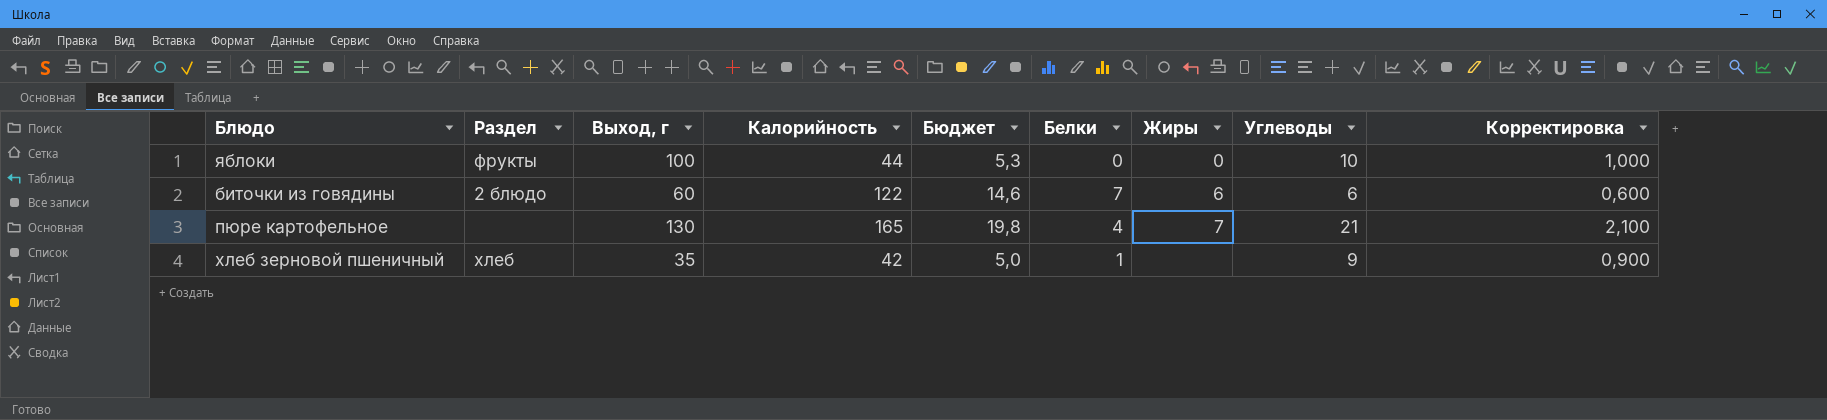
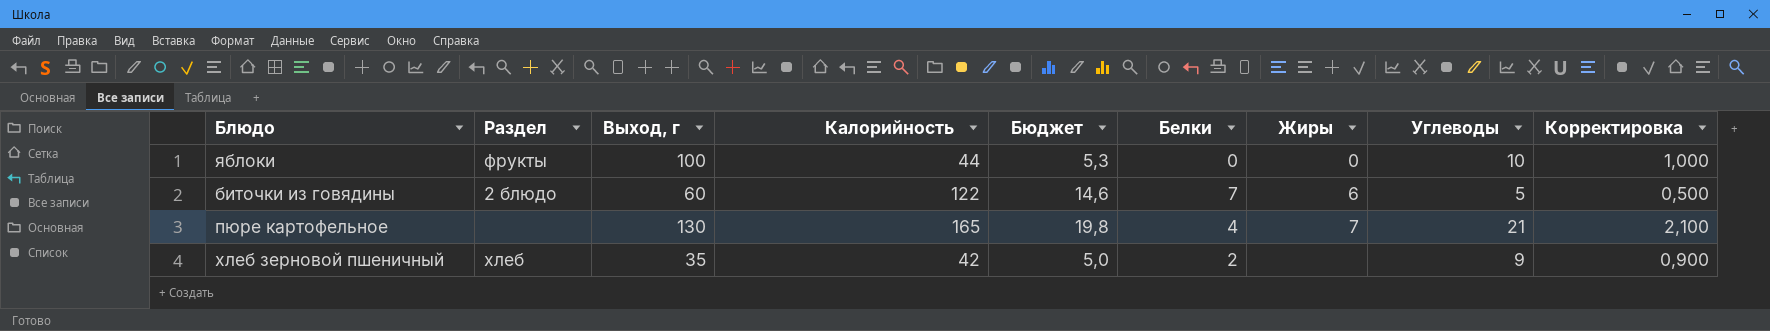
биточки из говядины | Углеводы: 6 -> 5
биточки из говядины | Корректировка: 0,600 -> 0,500
хлеб зерновой пшеничный | Белки: 1 -> 2

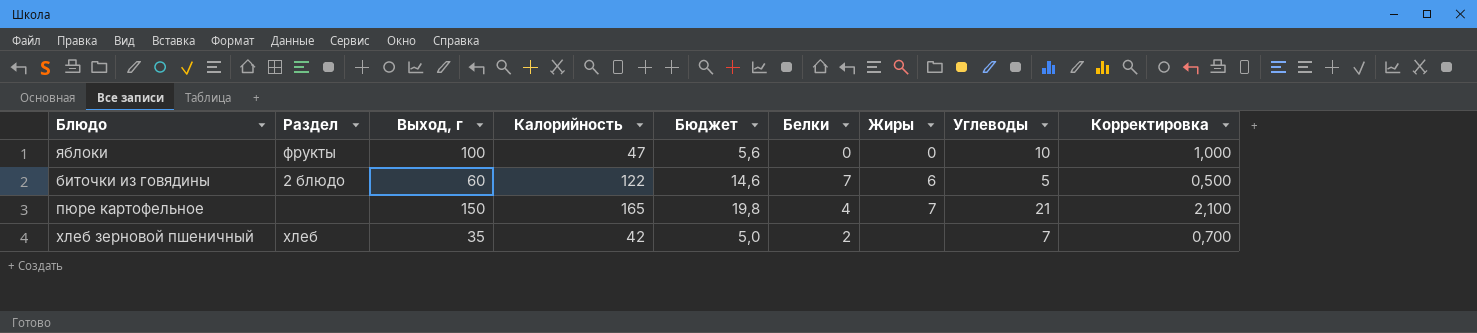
яблоки | Калорийность: 44 -> 47
яблоки | Бюджет: 5,3 -> 5,6
пюре картофельное | Выход, г: 130 -> 150
хлеб зерновой пшеничный | Углеводы: 9 -> 7
хлеб зерновой пшеничный | Корректировка: 0,900 -> 0,700

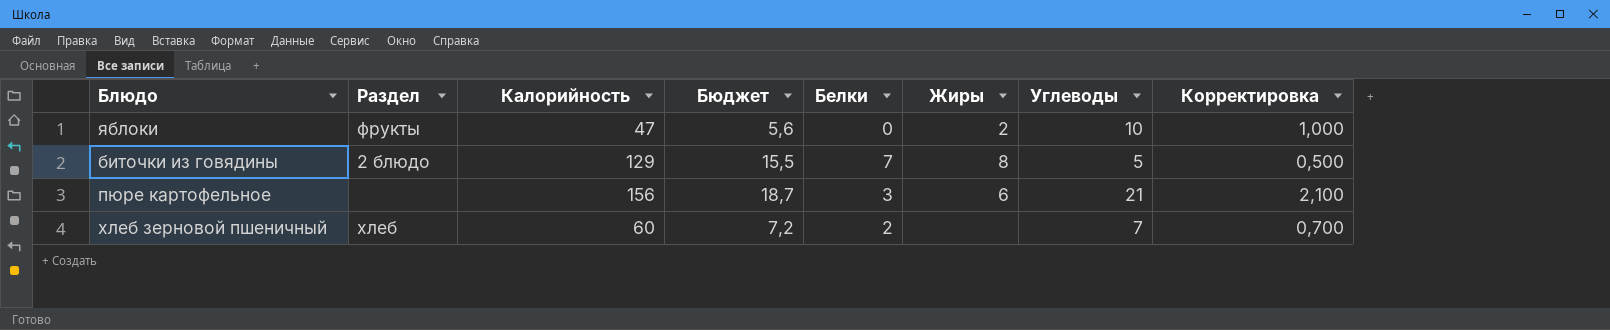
column Выход, г | position: 3 -> none
яблоки | Жиры: 0 -> 2
биточки из говядины | Калорийность: 122 -> 129
биточки из говядины | Бюджет: 14,6 -> 15,5
биточки из говядины | Жиры: 6 -> 8
пюре картофельное | Калорийность: 165 -> 156
пюре картофельное | Бюджет: 19,8 -> 18,7
пюре картофельное | Белки: 4 -> 3
пюре картофельное | Жиры: 7 -> 6
хлеб зерновой пшеничный | Калорийность: 42 -> 60
хлеб зерновой пшеничный | Бюджет: 5,0 -> 7,2

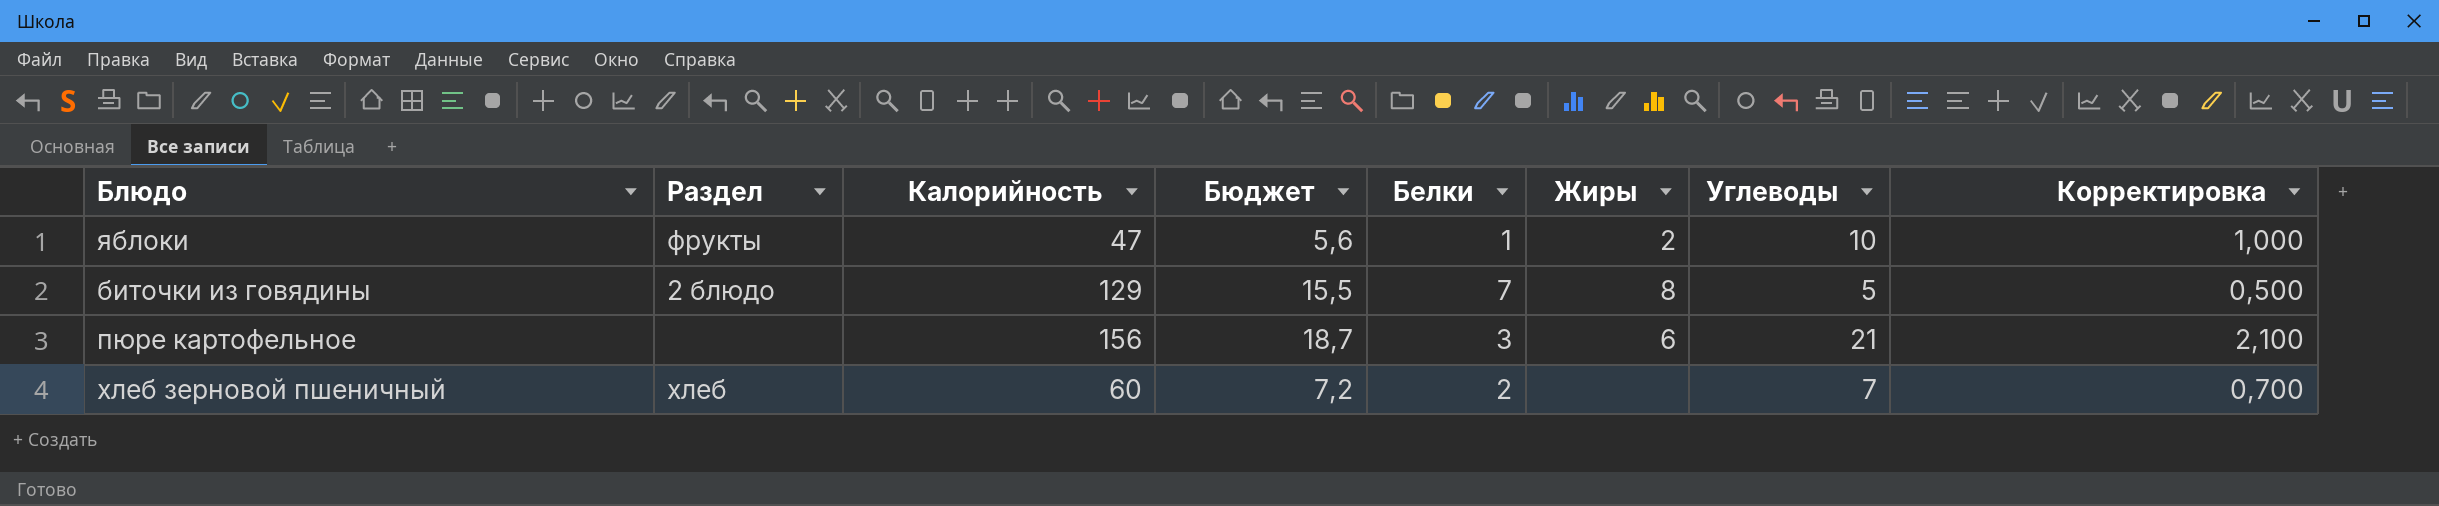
яблоки | Белки: 0 -> 1

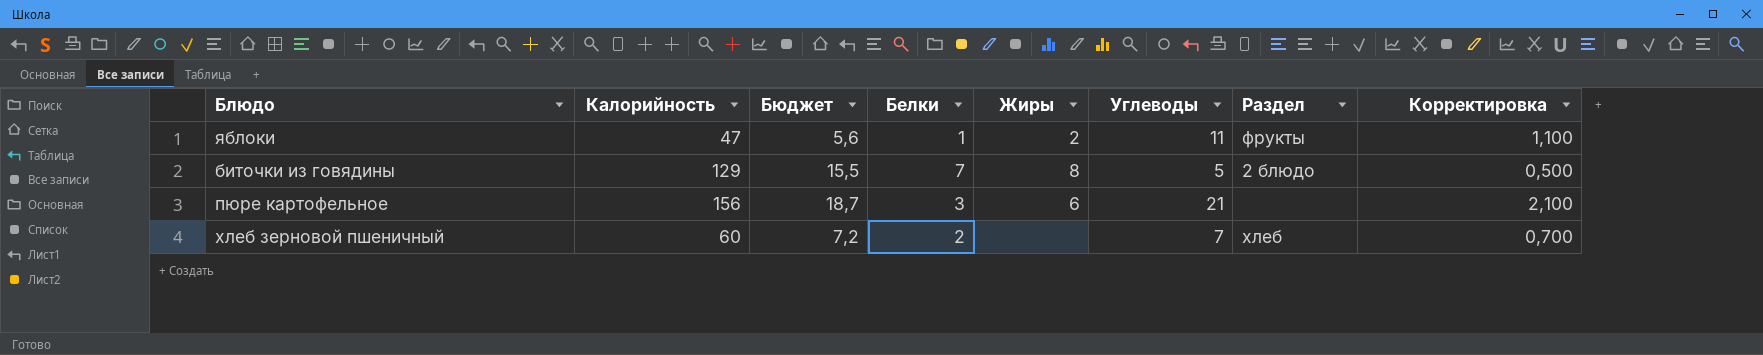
column Раздел | position: 2 -> 7
яблоки | Углеводы: 10 -> 11
яблоки | Корректировка: 1,000 -> 1,100

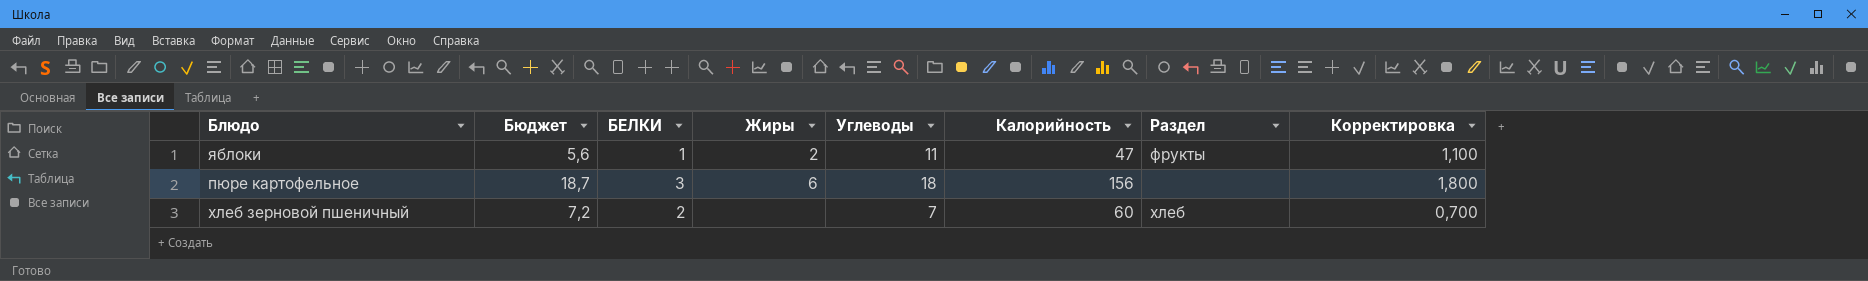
column name: Белки -> БЕЛКИ
column Калорийность | position: 2 -> 6
row биточки из говядины: 129 | 15,5 | 7 | 8 | 5 | 2 блюдо | 0,500 -> none
пюре картофельное | Углеводы: 21 -> 18
пюре картофельное | Корректировка: 2,100 -> 1,800

